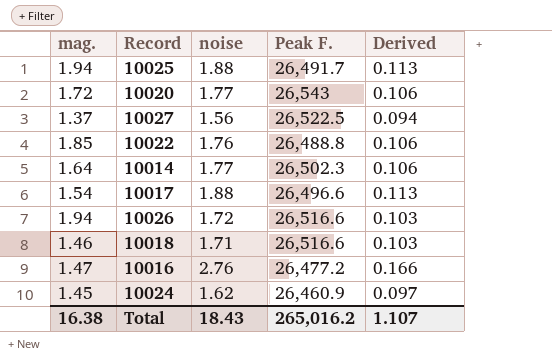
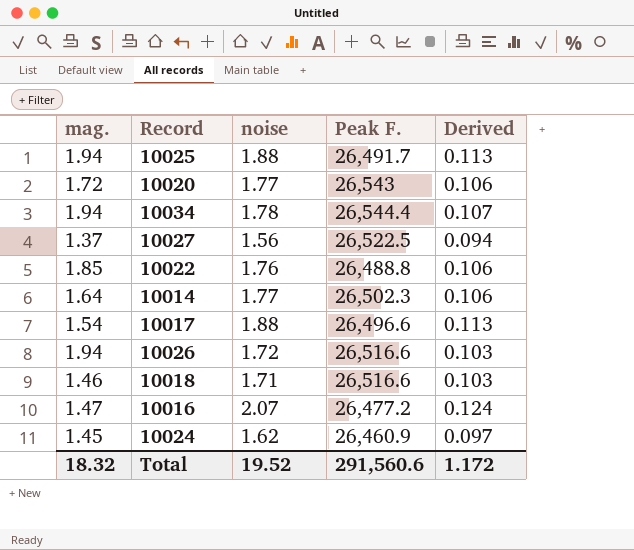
row 10034: none -> 1.94 | 1.78 | 26,544.4 | 0.107
10016 | noise: 2.76 -> 2.07
10016 | Derived: 0.166 -> 0.124
Total | mag.: 16.38 -> 18.32
Total | noise: 18.43 -> 19.52
Total | Peak F.: 265,016.2 -> 291,560.6
Total | Derived: 1.107 -> 1.172

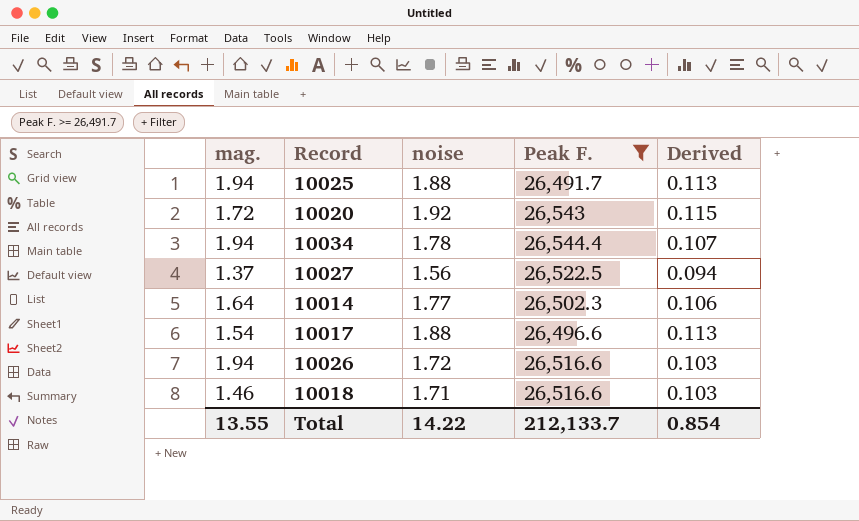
filter: none -> Peak F. >= 26,491.7
10020 | noise: 1.77 -> 1.92
10020 | Derived: 0.106 -> 0.115
Total | mag.: 18.32 -> 13.55
Total | noise: 19.52 -> 14.22
Total | Peak F.: 291,560.6 -> 212,133.7
Total | Derived: 1.172 -> 0.854

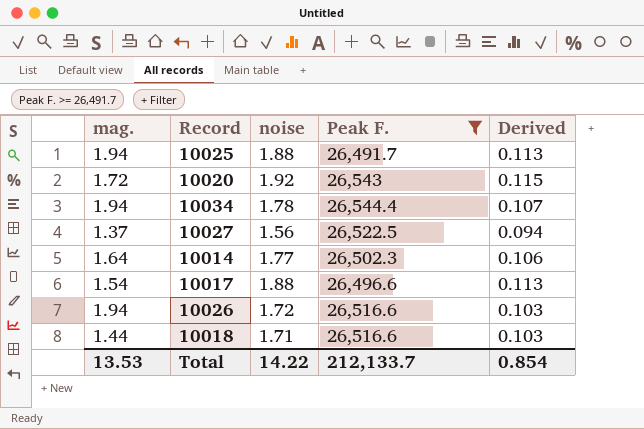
10018 | mag.: 1.46 -> 1.44
Total | mag.: 13.55 -> 13.53

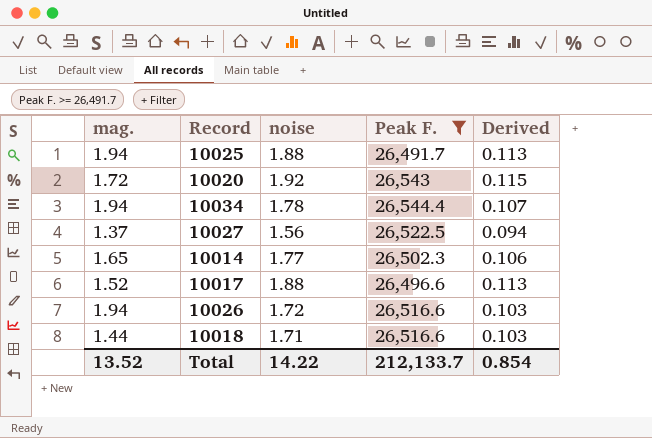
10014 | mag.: 1.64 -> 1.65
10017 | mag.: 1.54 -> 1.52
Total | mag.: 13.53 -> 13.52

